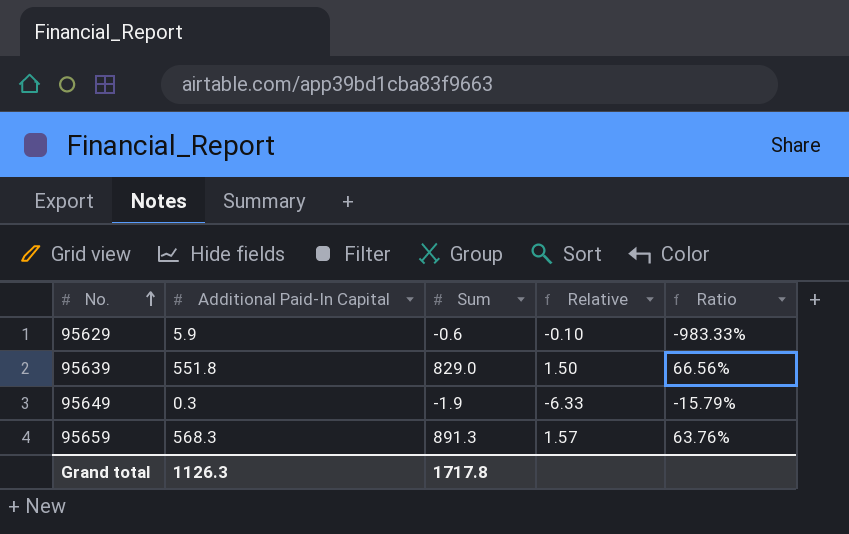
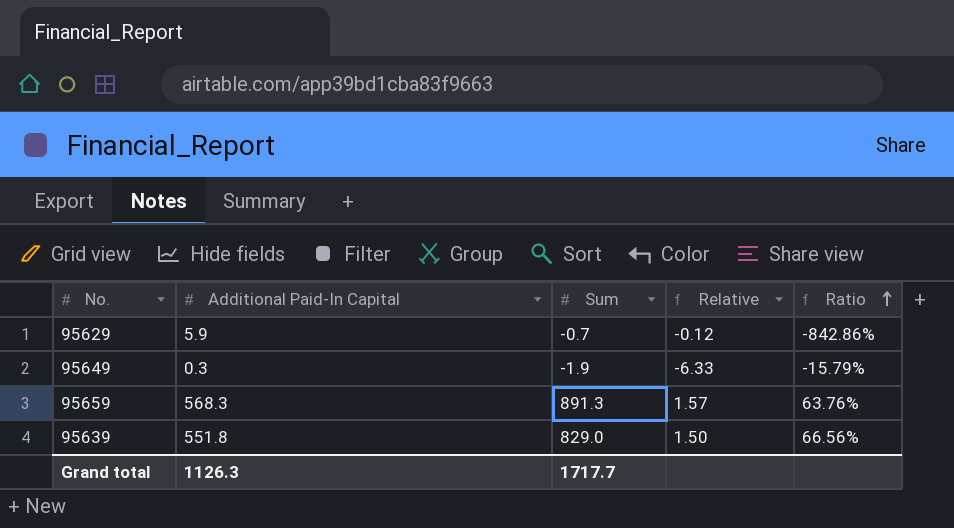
row order: No. ascending -> Ratio ascending
95629 | Sum: -0.6 -> -0.7
95629 | Relative: -0.10 -> -0.12
95629 | Ratio: -983.33% -> -842.86%
Grand total | Sum: 1717.8 -> 1717.7

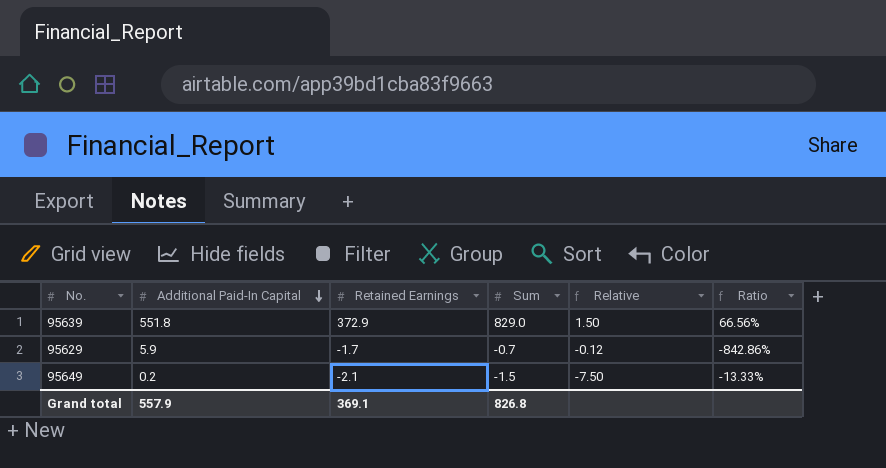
row order: Ratio ascending -> Additional Paid-In Capital descending
column Retained Earnings | position: none -> 3
row 95659: 568.3 | 891.3 | 1.57 | 63.76% -> none
95649 | Additional Paid-In Capital: 0.3 -> 0.2
95649 | Sum: -1.9 -> -1.5
95649 | Relative: -6.33 -> -7.50
95649 | Ratio: -15.79% -> -13.33%
Grand total | Additional Paid-In Capital: 1126.3 -> 557.9
Grand total | Sum: 1717.7 -> 826.8

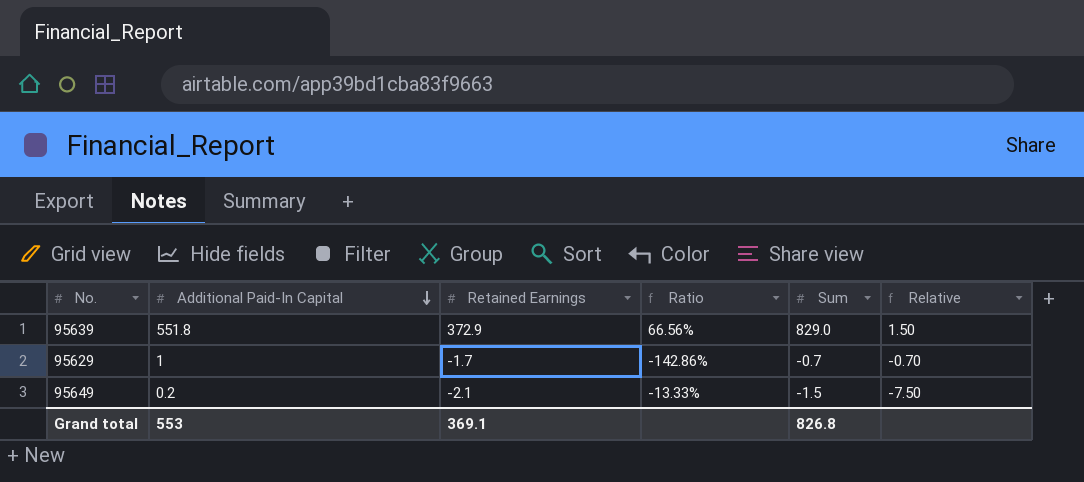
column Ratio | position: 6 -> 4
95629 | Additional Paid-In Capital: 5.9 -> 1
95629 | Ratio: -842.86% -> -142.86%
95629 | Relative: -0.12 -> -0.70
Grand total | Additional Paid-In Capital: 557.9 -> 553

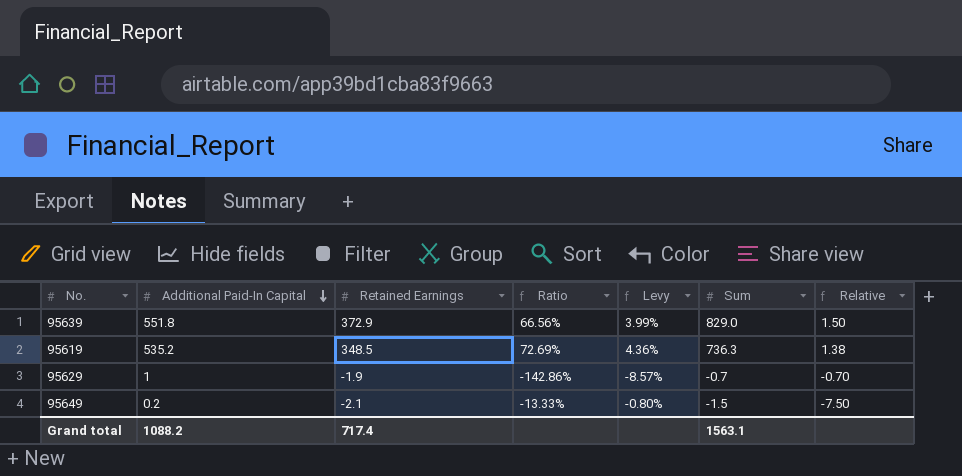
column Levy | formula: none -> [Ratio] * 0.06
row 95619: none -> 535.2 | 348.5 | 72.69% | 4.36% | 736.3 | 1.38
95629 | Retained Earnings: -1.7 -> -1.9
Grand total | Additional Paid-In Capital: 553 -> 1088.2
Grand total | Retained Earnings: 369.1 -> 717.4
Grand total | Sum: 826.8 -> 1563.1

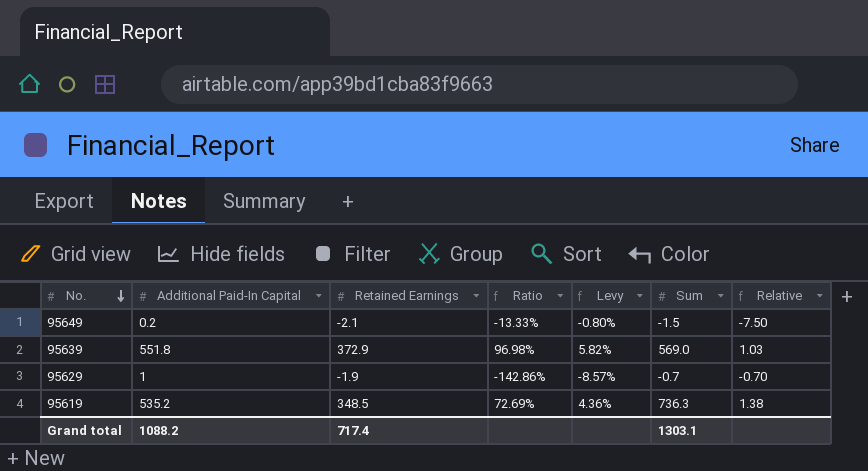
row order: Additional Paid-In Capital descending -> No. descending
95639 | Ratio: 66.56% -> 96.98%
95639 | Levy: 3.99% -> 5.82%
95639 | Sum: 829.0 -> 569.0
95639 | Relative: 1.50 -> 1.03
Grand total | Sum: 1563.1 -> 1303.1

